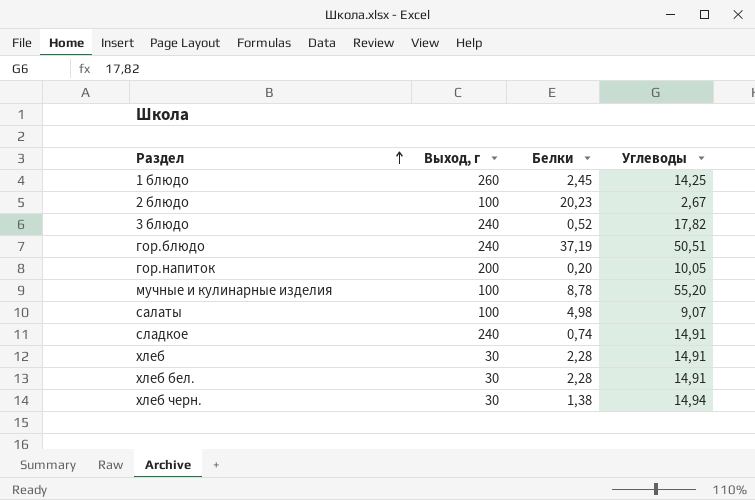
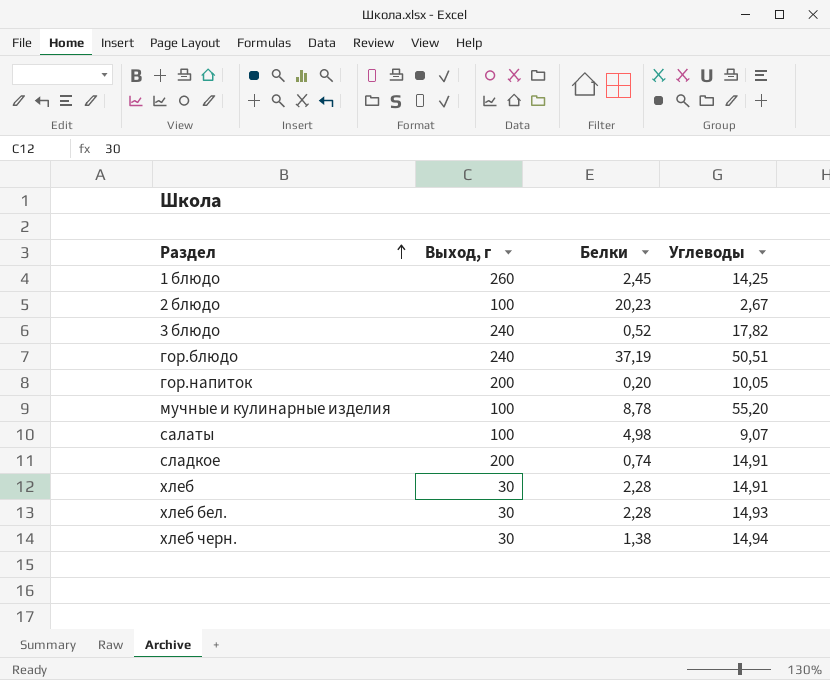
сладкое | Выход, г: 240 -> 200
хлеб бел. | Углеводы: 14,91 -> 14,93

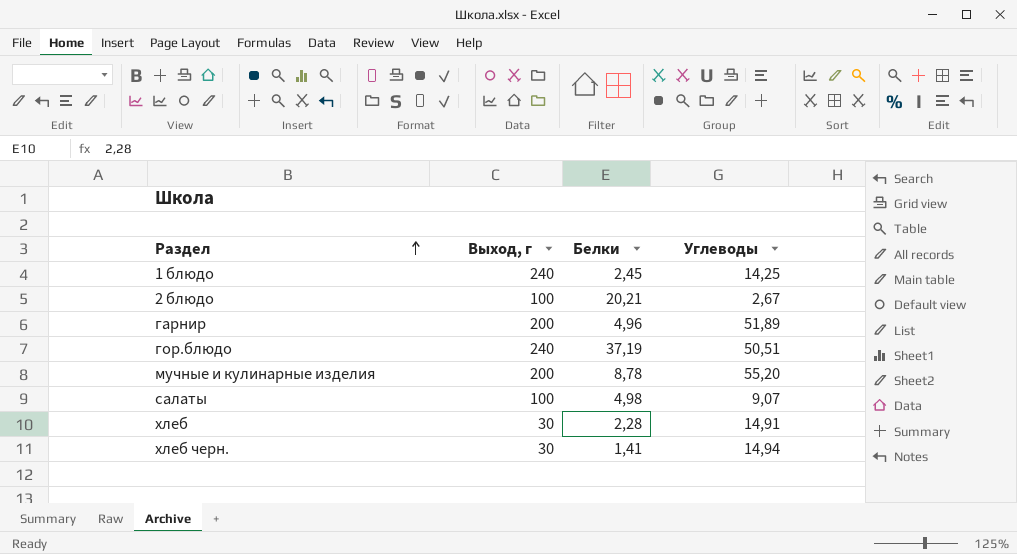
row 3 блюдо: 240 | 0,52 | 17,82 -> none
row гор.напиток: 200 | 0,20 | 10,05 -> none
row сладкое: 200 | 0,74 | 14,91 -> none
row хлеб бел.: 30 | 2,28 | 14,93 -> none
1 блюдо | Выход, г: 260 -> 240
2 блюдо | Белки: 20,23 -> 20,21
row гарнир: none -> 200 | 4,96 | 51,89
мучные и кулинарные изделия | Выход, г: 100 -> 200
хлеб черн. | Белки: 1,38 -> 1,41

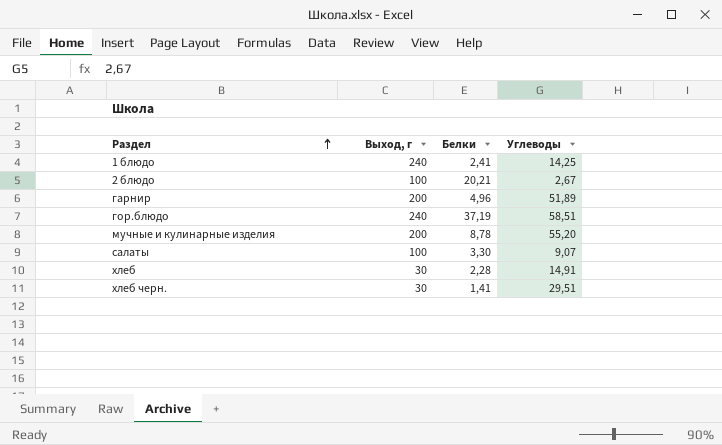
1 блюдо | Белки: 2,45 -> 2,41
гор.блюдо | Углеводы: 50,51 -> 58,51
салаты | Белки: 4,98 -> 3,30
хлеб черн. | Углеводы: 14,94 -> 29,51

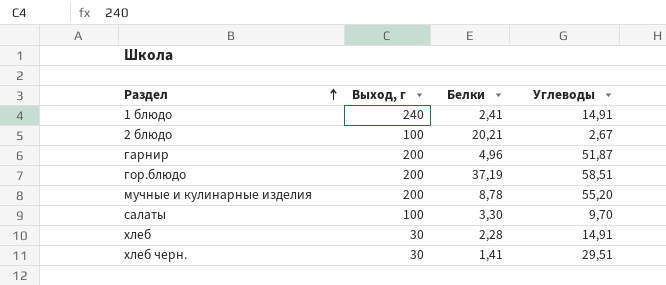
1 блюдо | Углеводы: 14,25 -> 14,91
гарнир | Углеводы: 51,89 -> 51,87
гор.блюдо | Выход, г: 240 -> 200
салаты | Углеводы: 9,07 -> 9,70

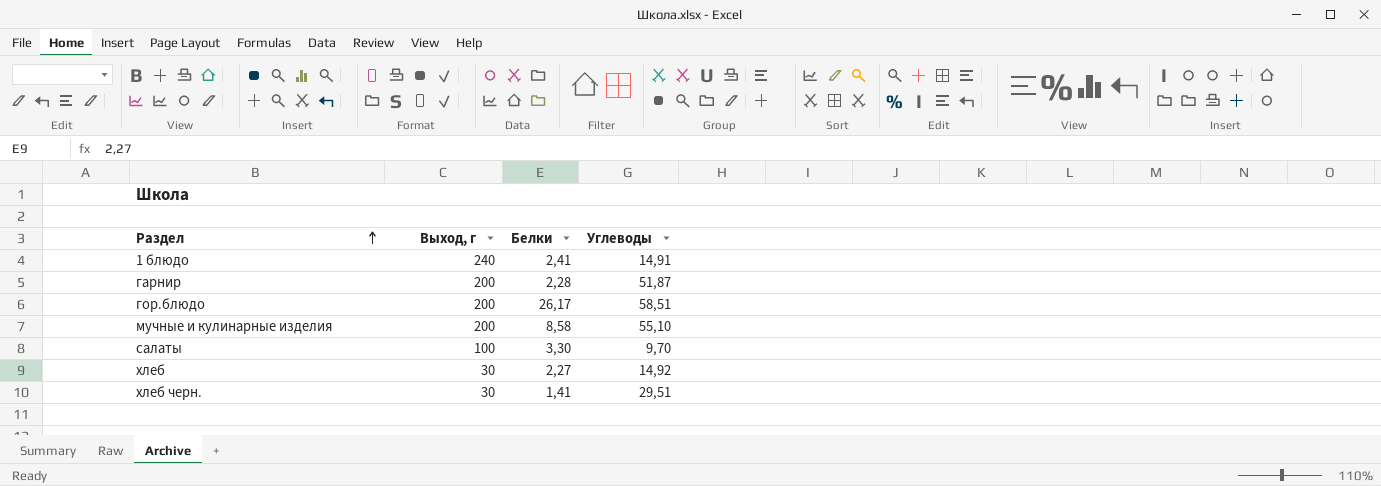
row 2 блюдо: 100 | 20,21 | 2,67 -> none
гарнир | Белки: 4,96 -> 2,28
гор.блюдо | Белки: 37,19 -> 26,17
мучные и кулинарные изделия | Белки: 8,78 -> 8,58
мучные и кулинарные изделия | Углеводы: 55,20 -> 55,10
хлеб | Белки: 2,28 -> 2,27
хлеб | Углеводы: 14,91 -> 14,92

